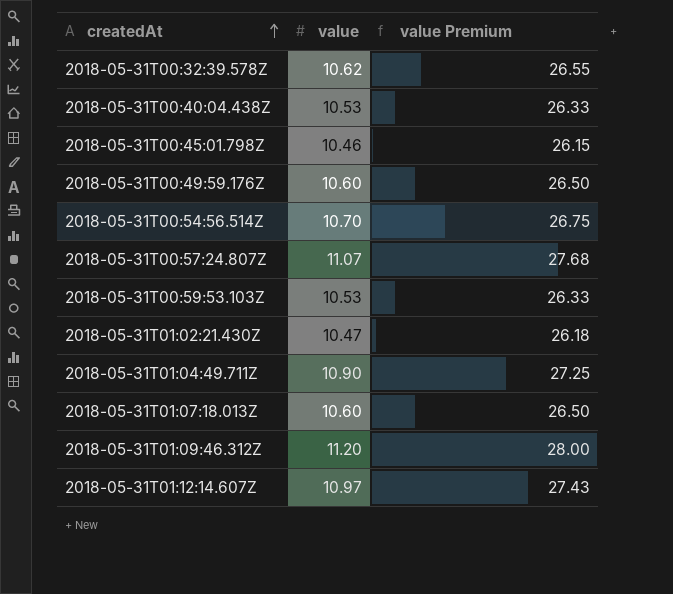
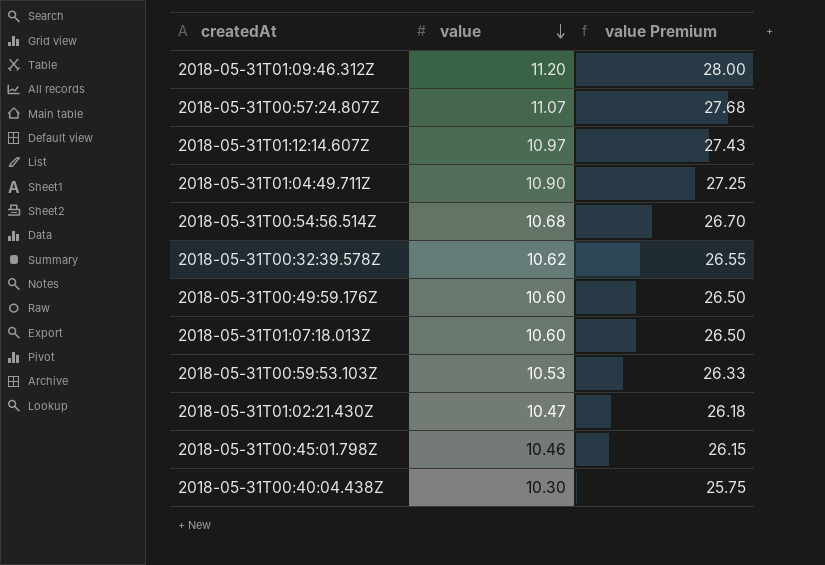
row order: createdAt ascending -> value descending
2018-05-31T00:54:56.514Z | value: 10.70 -> 10.68
2018-05-31T00:54:56.514Z | value Premium: 26.75 -> 26.70
2018-05-31T00:40:04.438Z | value: 10.53 -> 10.30
2018-05-31T00:40:04.438Z | value Premium: 26.33 -> 25.75

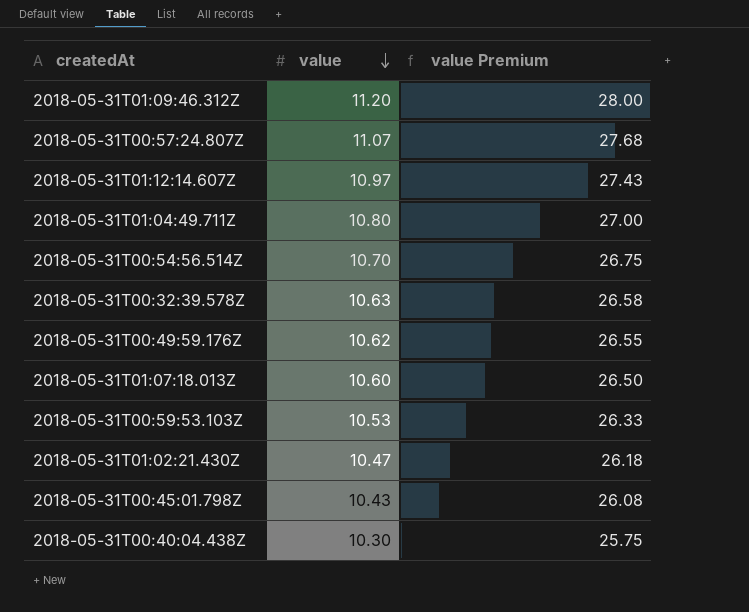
2018-05-31T01:04:49.711Z | value: 10.90 -> 10.80
2018-05-31T01:04:49.711Z | value Premium: 27.25 -> 27.00
2018-05-31T00:54:56.514Z | value: 10.68 -> 10.70
2018-05-31T00:54:56.514Z | value Premium: 26.70 -> 26.75
2018-05-31T00:32:39.578Z | value: 10.62 -> 10.63
2018-05-31T00:32:39.578Z | value Premium: 26.55 -> 26.58
2018-05-31T00:49:59.176Z | value: 10.60 -> 10.62
2018-05-31T00:49:59.176Z | value Premium: 26.50 -> 26.55
2018-05-31T00:45:01.798Z | value: 10.46 -> 10.43
2018-05-31T00:45:01.798Z | value Premium: 26.15 -> 26.08

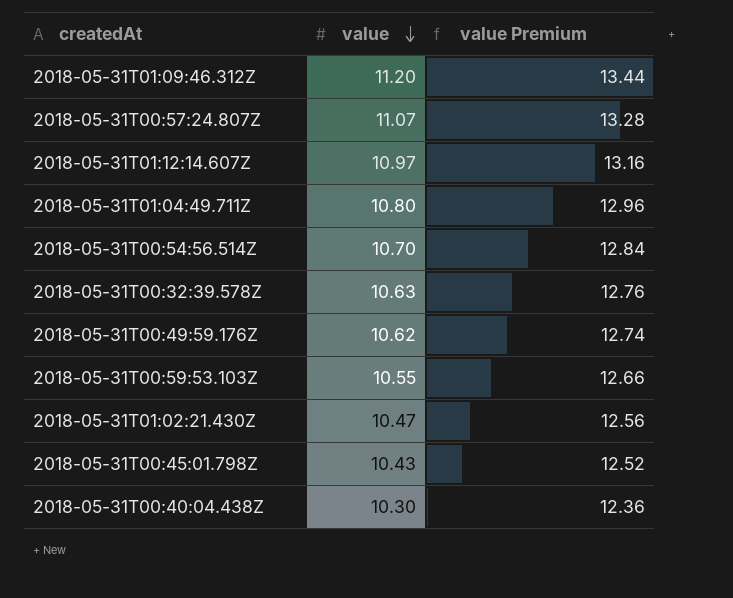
column value Premium | formula: [value] * 2.5 -> [value] * 1.2
row 2018-05-31T01:07:18.013Z: 10.60 | 26.50 -> none
2018-05-31T00:59:53.103Z | value: 10.53 -> 10.55

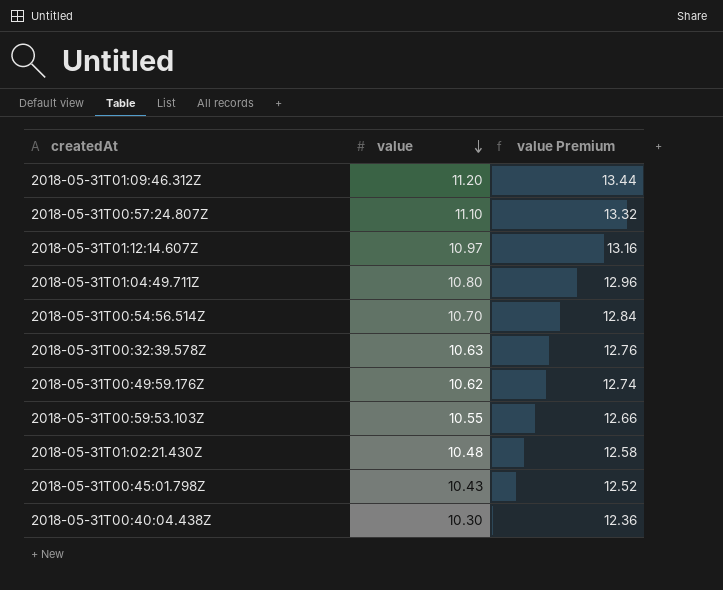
2018-05-31T00:57:24.807Z | value: 11.07 -> 11.10
2018-05-31T00:57:24.807Z | value Premium: 13.28 -> 13.32
2018-05-31T01:02:21.430Z | value: 10.47 -> 10.48
2018-05-31T01:02:21.430Z | value Premium: 12.56 -> 12.58

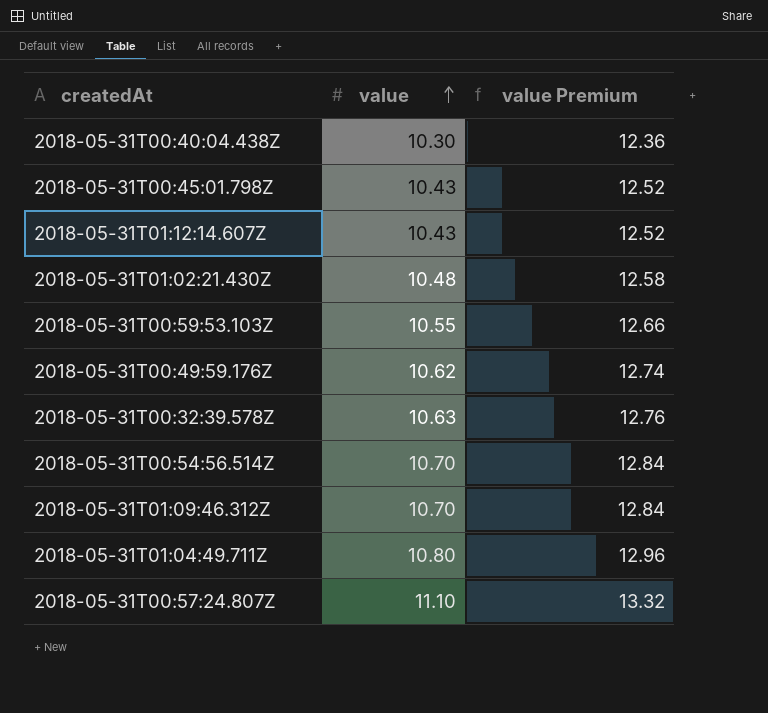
row order: value descending -> value ascending
2018-05-31T01:12:14.607Z | value: 10.97 -> 10.43
2018-05-31T01:12:14.607Z | value Premium: 13.16 -> 12.52
2018-05-31T01:09:46.312Z | value: 11.20 -> 10.70
2018-05-31T01:09:46.312Z | value Premium: 13.44 -> 12.84

